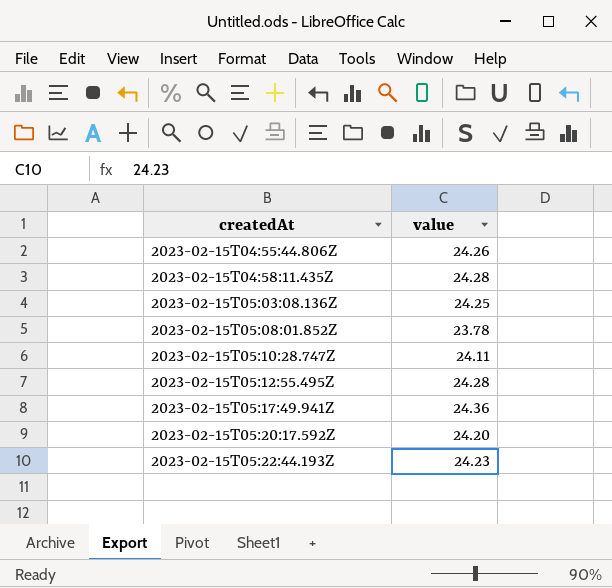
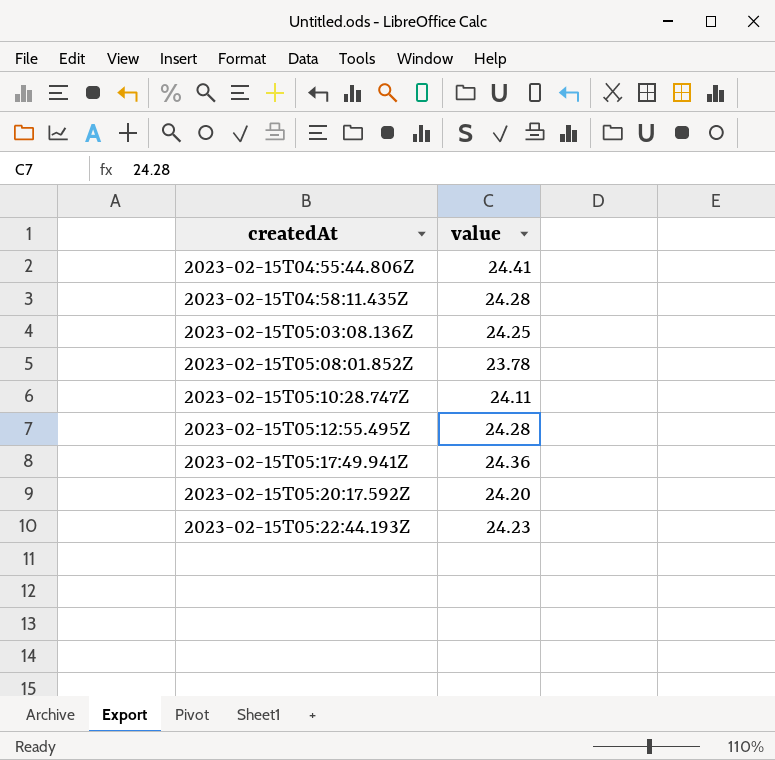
2023-02-15T04:55:44.806Z | value: 24.26 -> 24.41

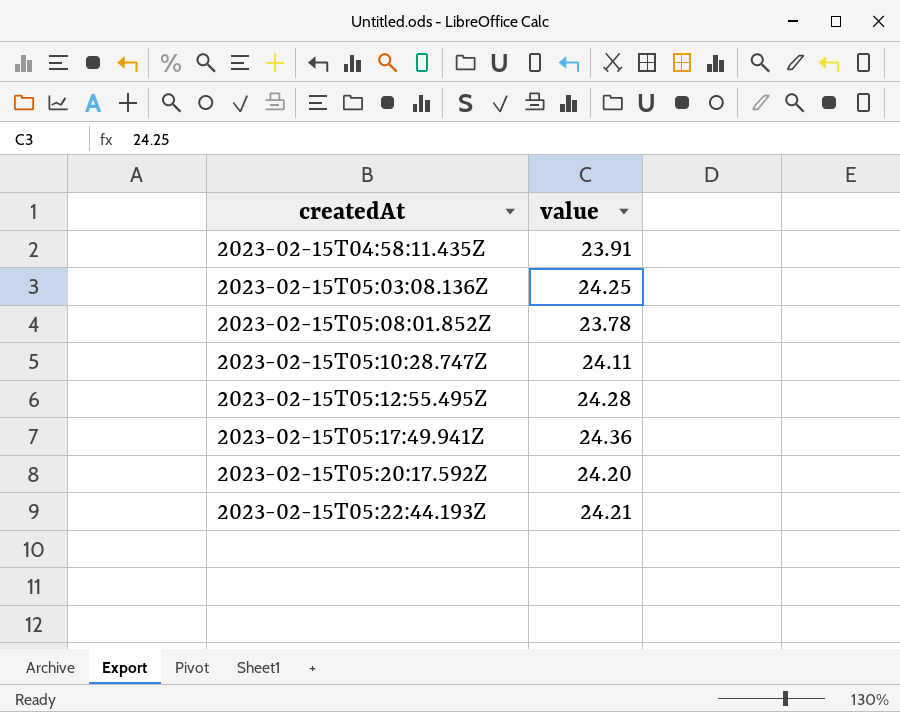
row 2023-02-15T04:55:44.806Z: 24.41 -> none
2023-02-15T04:58:11.435Z | value: 24.28 -> 23.91
2023-02-15T05:22:44.193Z | value: 24.23 -> 24.21

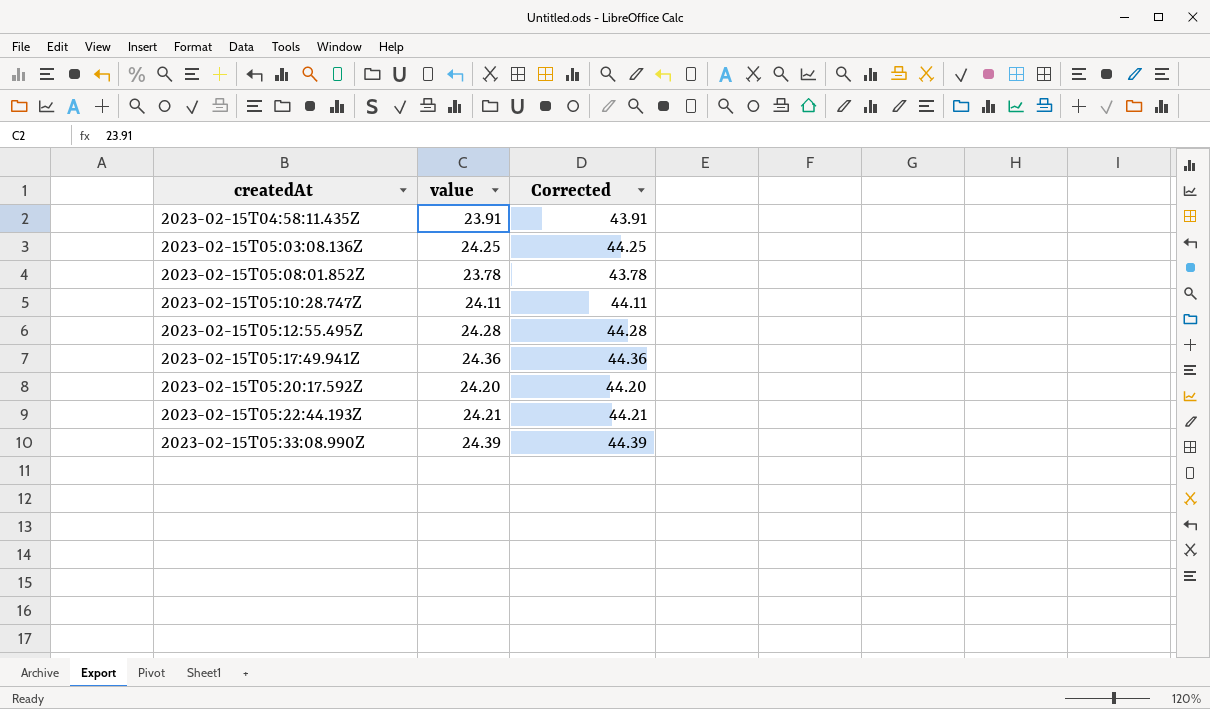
column Corrected | formula: none -> [value] + 20
row 2023-02-15T05:33:08.990Z: none -> 24.39 | 44.39

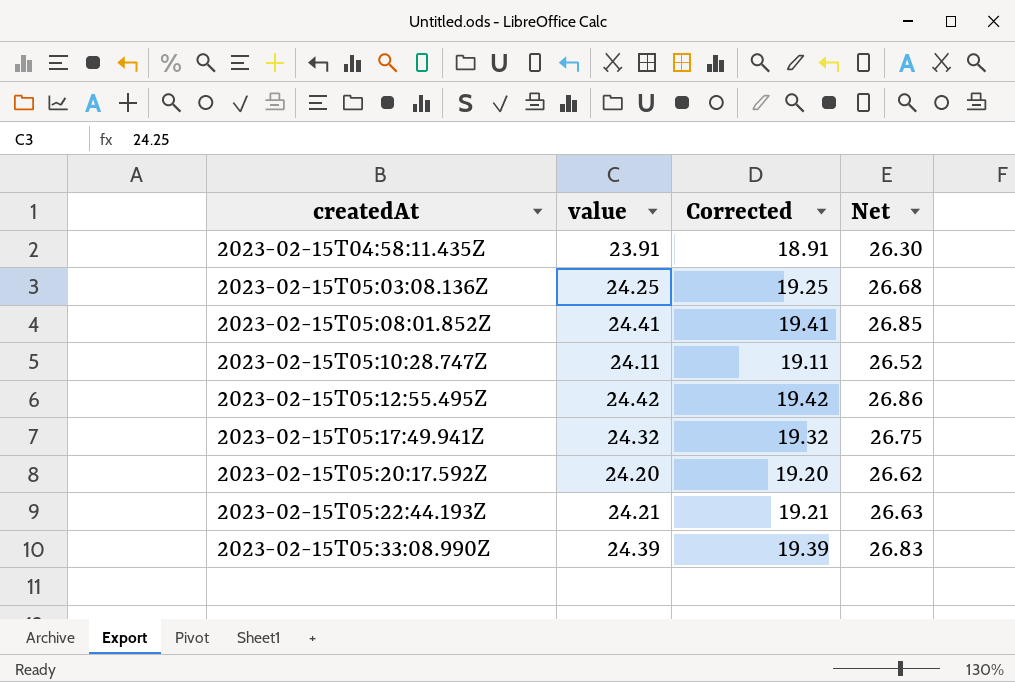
column Corrected | formula: [value] + 20 -> [value] - 5
column Net | formula: none -> [value] * 1.1
2023-02-15T05:08:01.852Z | value: 23.78 -> 24.41
2023-02-15T05:12:55.495Z | value: 24.28 -> 24.42
2023-02-15T05:17:49.941Z | value: 24.36 -> 24.32

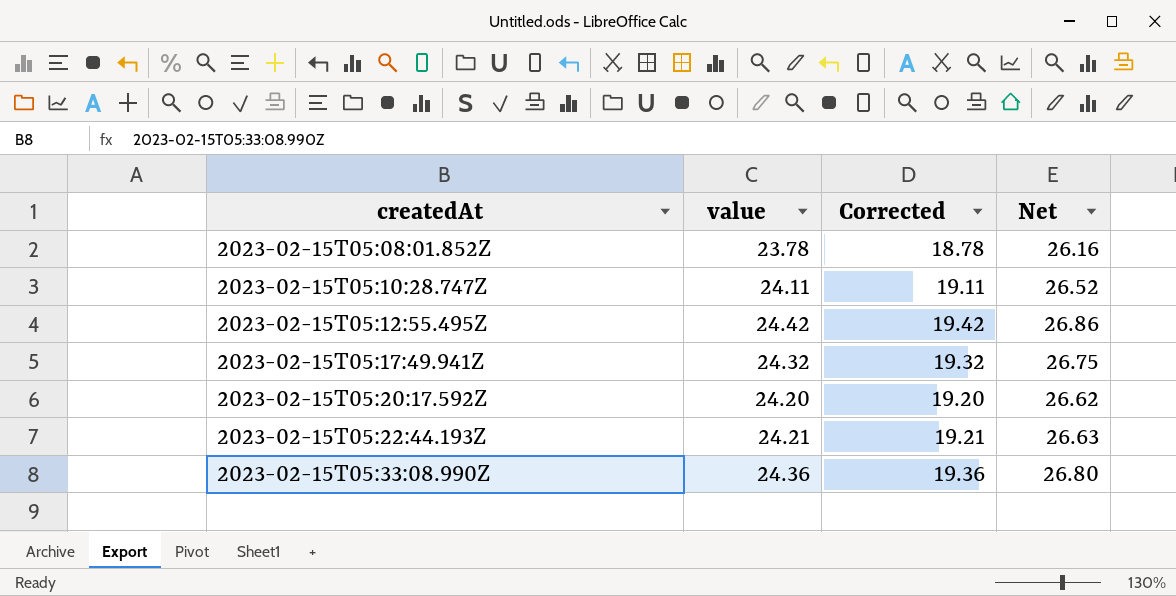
row 2023-02-15T04:58:11.435Z: 23.91 | 18.91 | 26.30 -> none
row 2023-02-15T05:03:08.136Z: 24.25 | 19.25 | 26.68 -> none
2023-02-15T05:08:01.852Z | value: 24.41 -> 23.78
2023-02-15T05:08:01.852Z | Corrected: 19.41 -> 18.78
2023-02-15T05:08:01.852Z | Net: 26.85 -> 26.16
2023-02-15T05:33:08.990Z | value: 24.39 -> 24.36
2023-02-15T05:33:08.990Z | Corrected: 19.39 -> 19.36
2023-02-15T05:33:08.990Z | Net: 26.83 -> 26.80

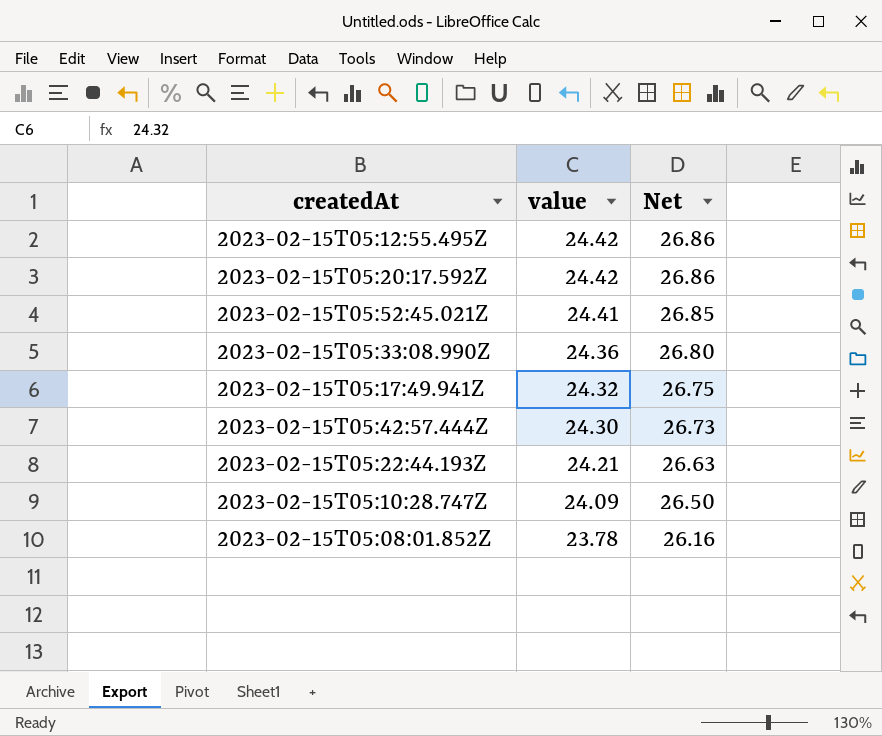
row order: createdAt ascending -> value descending
column Corrected | formula: [value] - 5 -> none
2023-02-15T05:20:17.592Z | value: 24.20 -> 24.42
2023-02-15T05:20:17.592Z | Net: 26.62 -> 26.86
row 2023-02-15T05:52:45.021Z: none -> 24.41 | 26.85
row 2023-02-15T05:42:57.444Z: none -> 24.30 | 26.73
2023-02-15T05:10:28.747Z | value: 24.11 -> 24.09
2023-02-15T05:10:28.747Z | Net: 26.52 -> 26.50

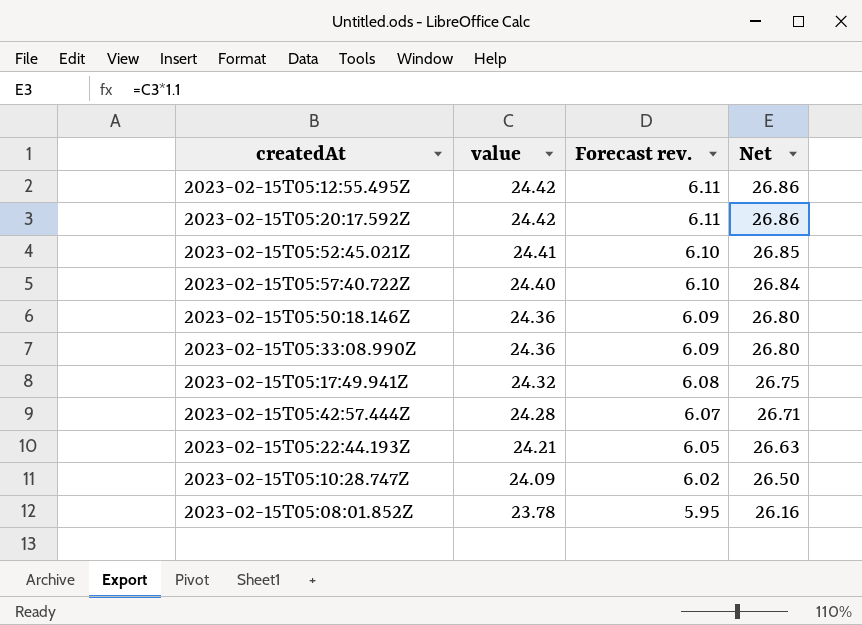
column Forecast rev. | formula: none -> [value] * 0.25
row 2023-02-15T05:57:40.722Z: none -> 24.40 | 6.10 | 26.84
row 2023-02-15T05:50:18.146Z: none -> 24.36 | 6.09 | 26.80
2023-02-15T05:42:57.444Z | value: 24.30 -> 24.28
2023-02-15T05:42:57.444Z | Net: 26.73 -> 26.71

